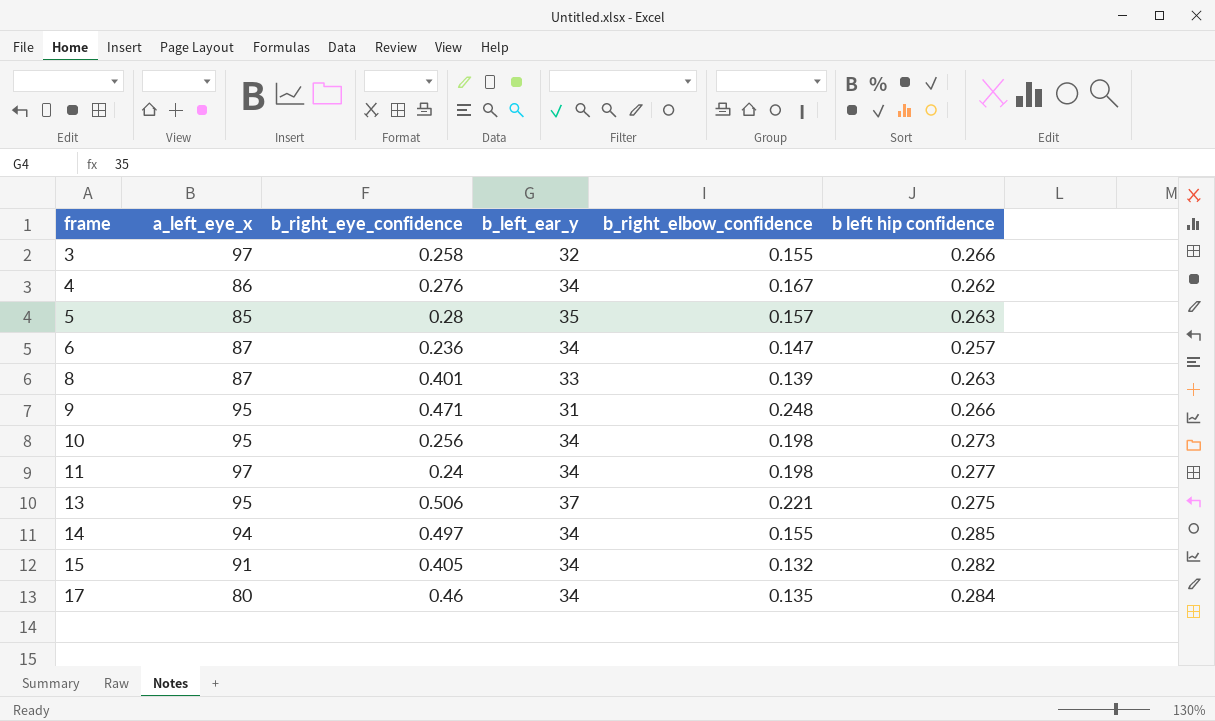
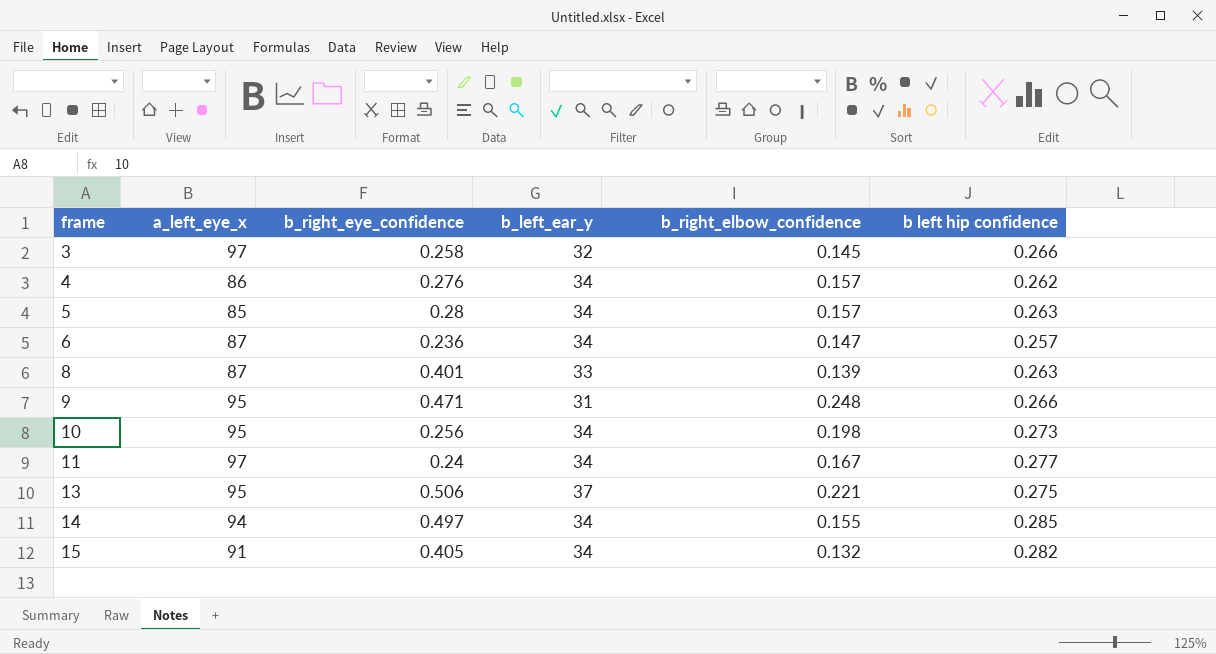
row 17: 80 | 0.46 | 34 | 0.135 | 0.284 -> none
3 | b_right_elbow_confidence: 0.155 -> 0.145
4 | b_right_elbow_confidence: 0.167 -> 0.157
5 | b_left_ear_y: 35 -> 34
11 | b_right_elbow_confidence: 0.198 -> 0.167

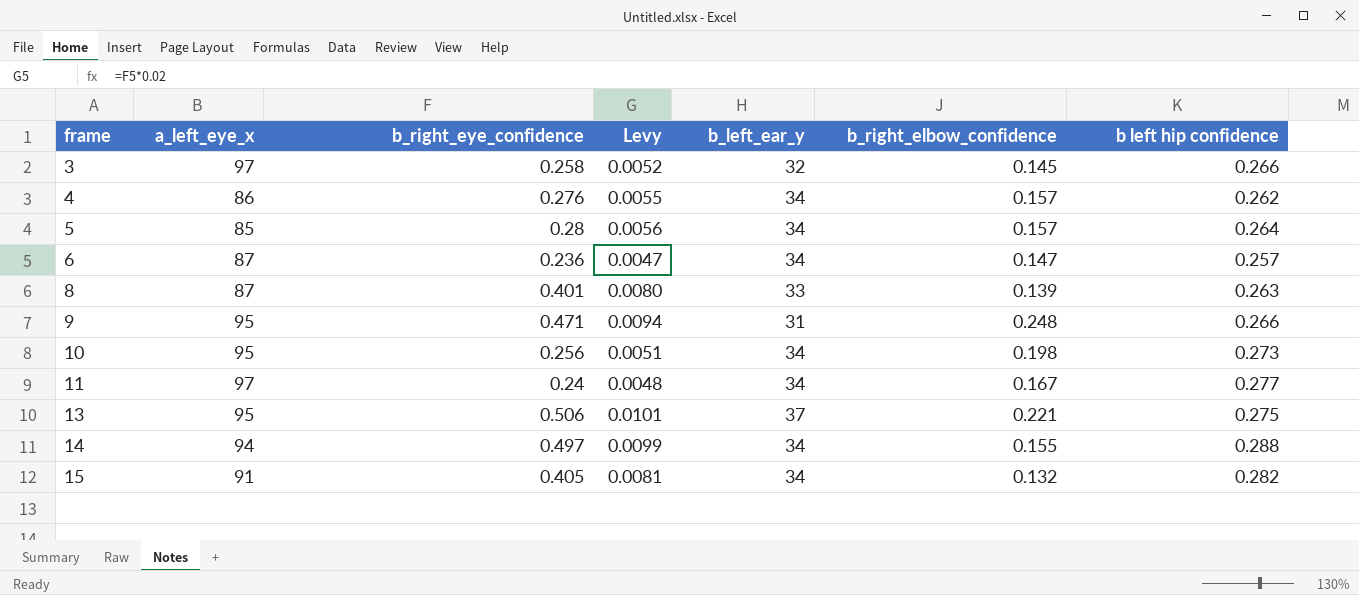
column Levy | formula: none -> [b_right_eye_confidence] * 0.02
5 | b left hip confidence: 0.263 -> 0.264
14 | b left hip confidence: 0.285 -> 0.288

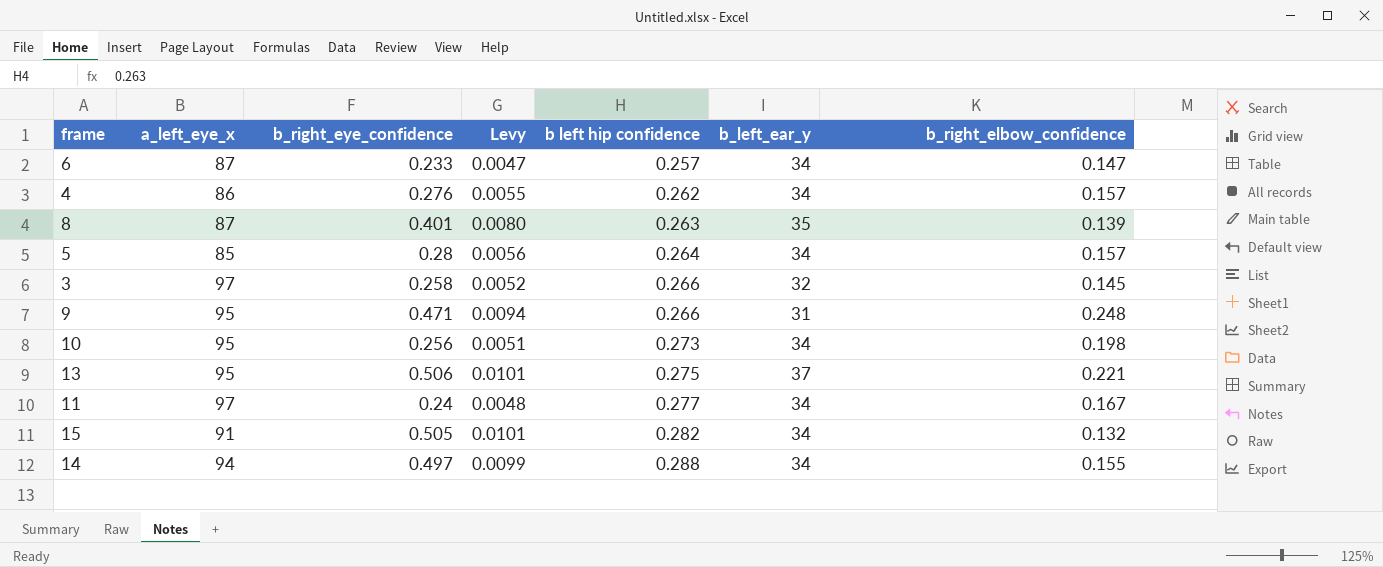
row order: frame ascending -> b left hip confidence ascending
column b left hip confidence | position: 7 -> 5
6 | b_right_eye_confidence: 0.236 -> 0.233
8 | b_left_ear_y: 33 -> 35
15 | b_right_eye_confidence: 0.405 -> 0.505
15 | Levy: 0.0081 -> 0.0101

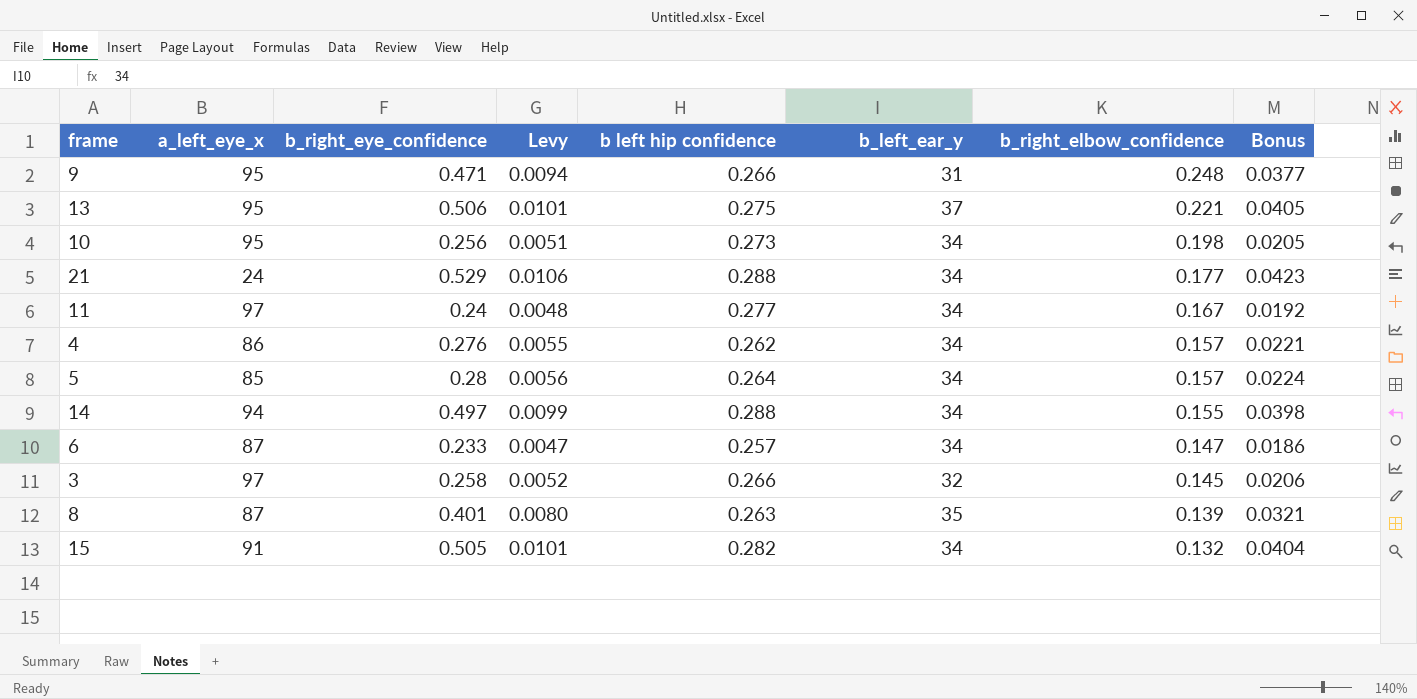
row order: b left hip confidence ascending -> b_right_elbow_confidence descending
column Bonus | formula: none -> [b_right_eye_confidence] * 0.08
row 21: none -> 24 | 0.529 | 0.0106 | 0.288 | 34 | 0.177 | 0.0423

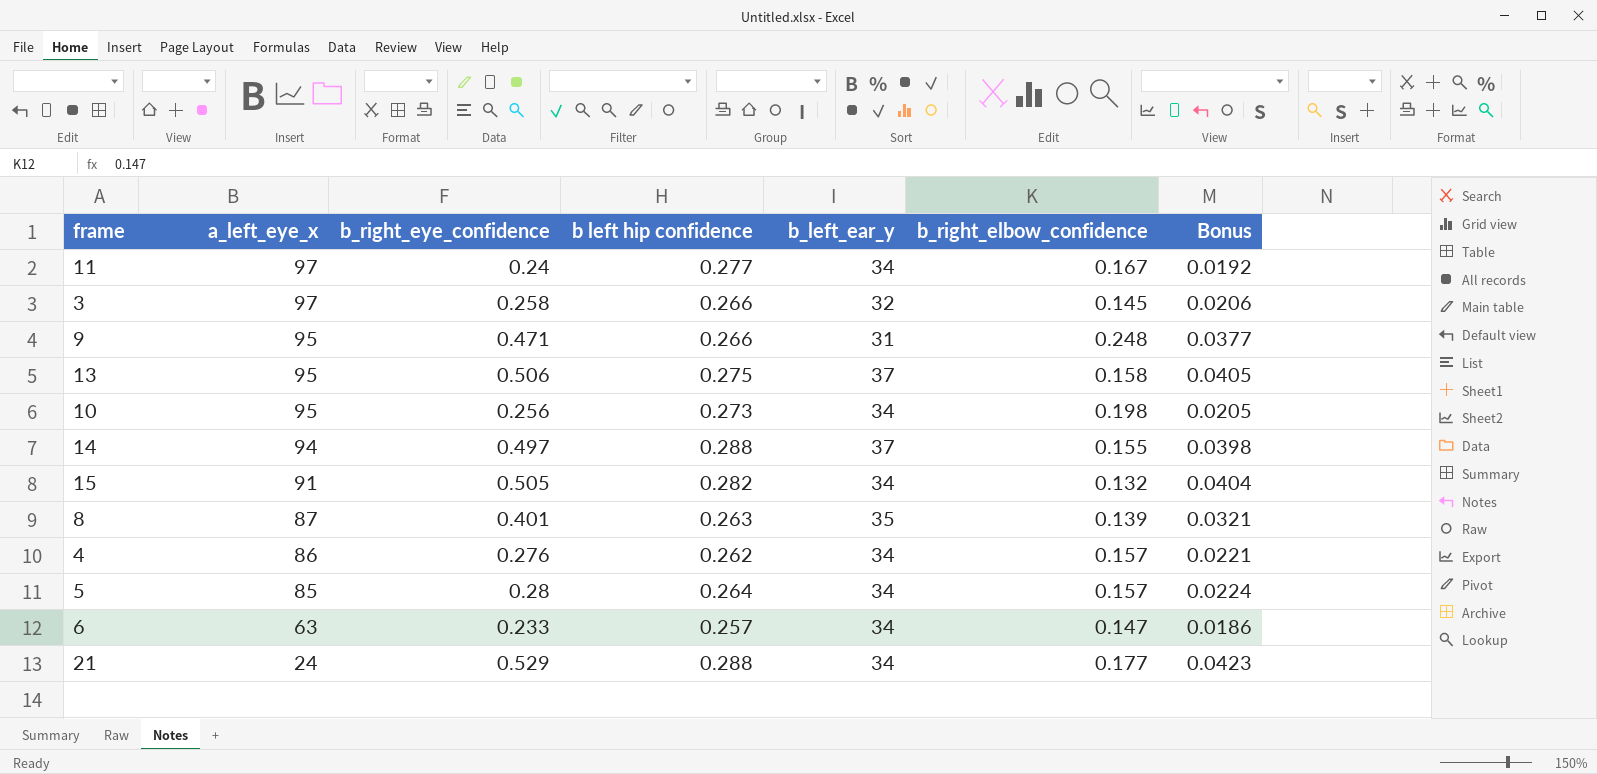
row order: b_right_elbow_confidence descending -> a_left_eye_x descending
column Levy | formula: [b_right_eye_confidence] * 0.02 -> none
13 | b_right_elbow_confidence: 0.221 -> 0.158
14 | b_left_ear_y: 34 -> 37
6 | a_left_eye_x: 87 -> 63

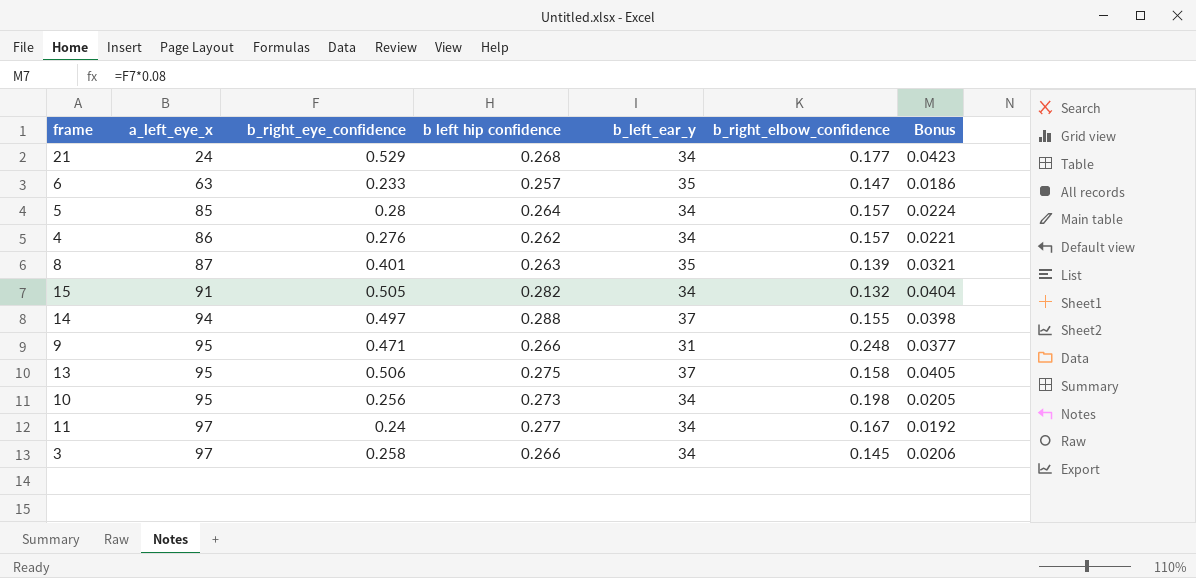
row order: a_left_eye_x descending -> a_left_eye_x ascending
21 | b left hip confidence: 0.288 -> 0.268
6 | b_left_ear_y: 34 -> 35
3 | b_left_ear_y: 32 -> 34

